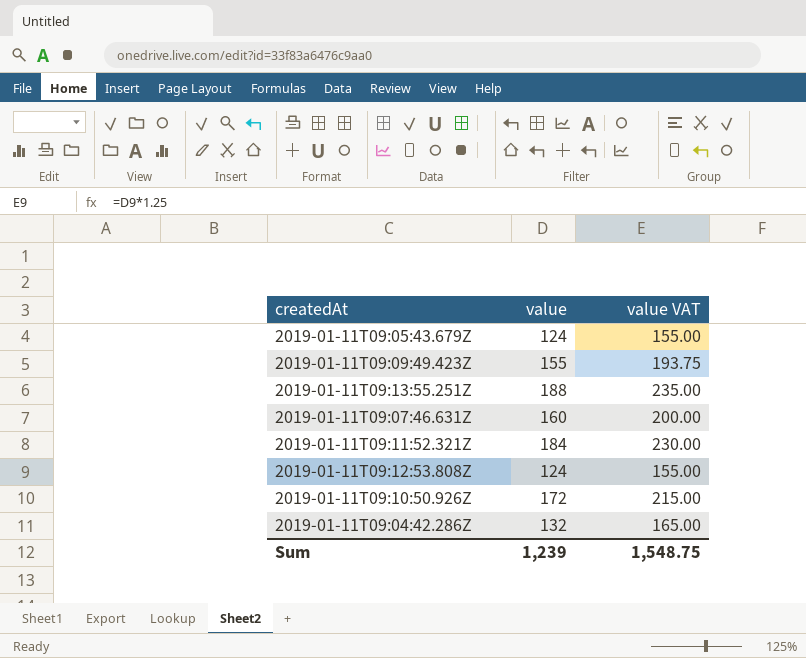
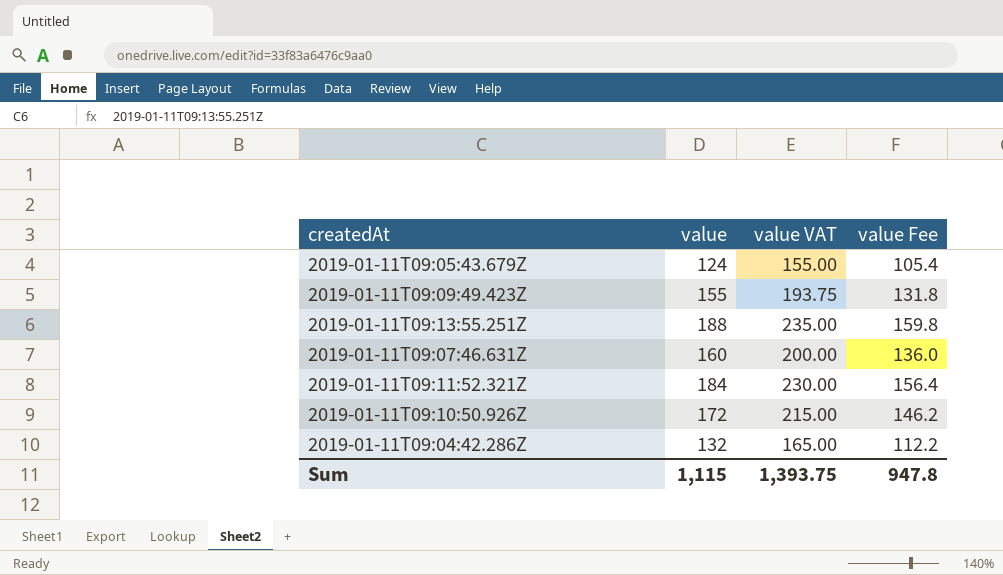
column value Fee | formula: none -> [value] * 0.85
row 2019-01-11T09:12:53.808Z: 124 | 155.00 -> none
Sum | value: 1,239 -> 1,115
Sum | value VAT: 1,548.75 -> 1,393.75

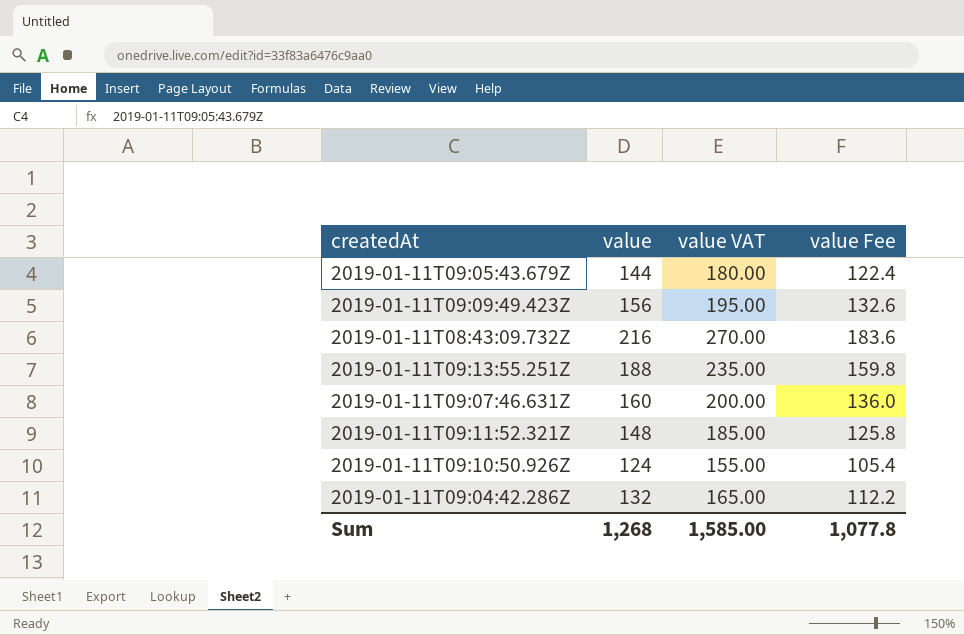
2019-01-11T09:05:43.679Z | value: 124 -> 144
2019-01-11T09:05:43.679Z | value VAT: 155.00 -> 180.00
2019-01-11T09:05:43.679Z | value Fee: 105.4 -> 122.4
2019-01-11T09:09:49.423Z | value: 155 -> 156
2019-01-11T09:09:49.423Z | value VAT: 193.75 -> 195.00
2019-01-11T09:09:49.423Z | value Fee: 131.8 -> 132.6
row 2019-01-11T08:43:09.732Z: none -> 216 | 270.00 | 183.6
2019-01-11T09:11:52.321Z | value: 184 -> 148
2019-01-11T09:11:52.321Z | value VAT: 230.00 -> 185.00
2019-01-11T09:11:52.321Z | value Fee: 156.4 -> 125.8
2019-01-11T09:10:50.926Z | value: 172 -> 124
2019-01-11T09:10:50.926Z | value VAT: 215.00 -> 155.00
2019-01-11T09:10:50.926Z | value Fee: 146.2 -> 105.4
Sum | value: 1,115 -> 1,268
Sum | value VAT: 1,393.75 -> 1,585.00
Sum | value Fee: 947.8 -> 1,077.8

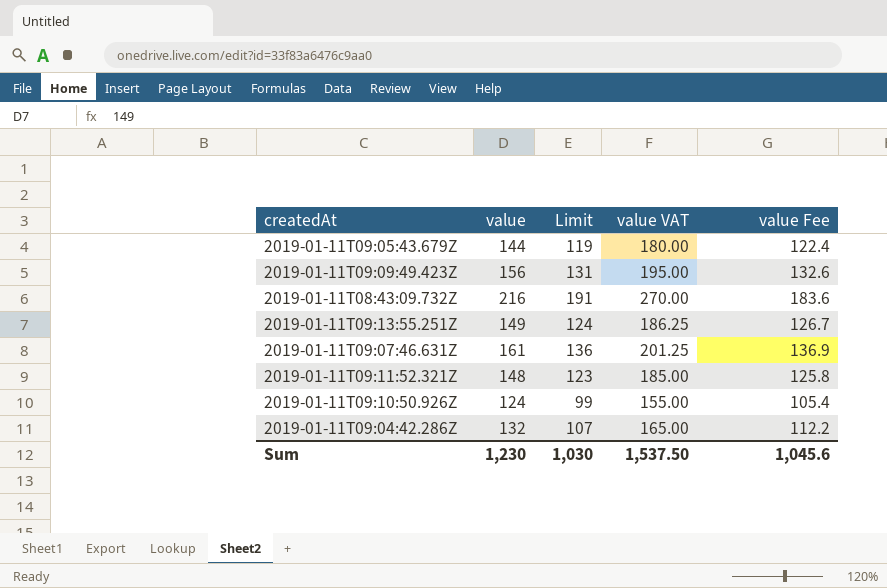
column Limit | formula: none -> [value] - 25
2019-01-11T09:13:55.251Z | value: 188 -> 149
2019-01-11T09:13:55.251Z | value VAT: 235.00 -> 186.25
2019-01-11T09:13:55.251Z | value Fee: 159.8 -> 126.7
2019-01-11T09:07:46.631Z | value: 160 -> 161
2019-01-11T09:07:46.631Z | value VAT: 200.00 -> 201.25
2019-01-11T09:07:46.631Z | value Fee: 136.0 -> 136.9
Sum | value: 1,268 -> 1,230
Sum | value VAT: 1,585.00 -> 1,537.50
Sum | value Fee: 1,077.8 -> 1,045.6

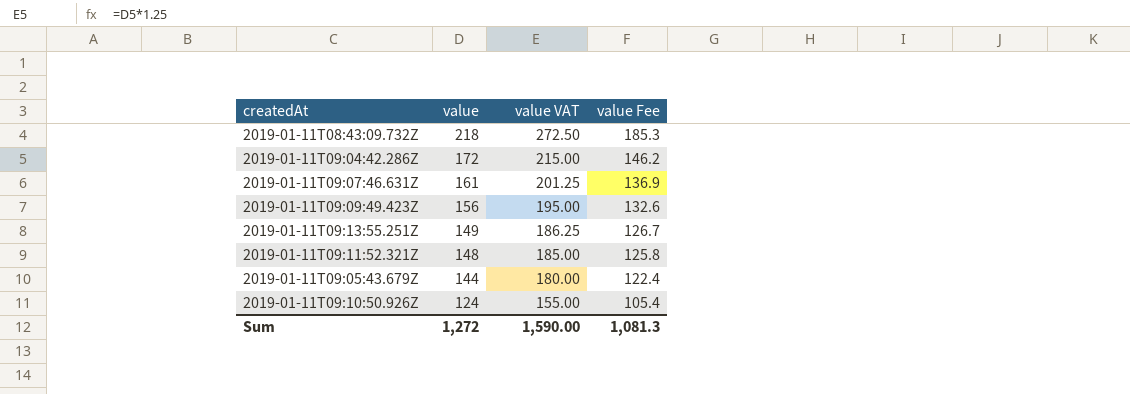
row order: none -> value descending
column Limit | formula: [value] - 25 -> none
2019-01-11T08:43:09.732Z | value: 216 -> 218
2019-01-11T08:43:09.732Z | value VAT: 270.00 -> 272.50
2019-01-11T08:43:09.732Z | value Fee: 183.6 -> 185.3
2019-01-11T09:04:42.286Z | value: 132 -> 172
2019-01-11T09:04:42.286Z | value VAT: 165.00 -> 215.00
2019-01-11T09:04:42.286Z | value Fee: 112.2 -> 146.2
Sum | value: 1,230 -> 1,272
Sum | value VAT: 1,537.50 -> 1,590.00
Sum | value Fee: 1,045.6 -> 1,081.3

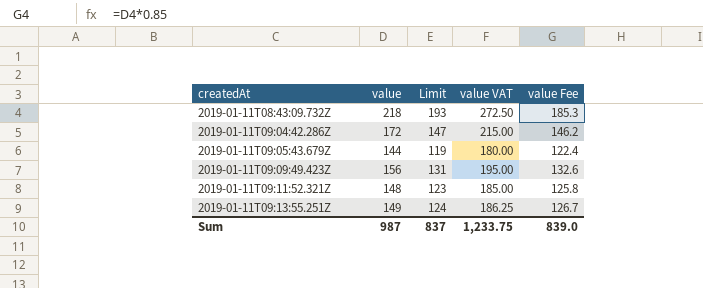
row order: value descending -> createdAt ascending
column Limit | formula: none -> [value] - 25
row 2019-01-11T09:07:46.631Z: 161 | 201.25 | 136.9 -> none
row 2019-01-11T09:10:50.926Z: 124 | 155.00 | 105.4 -> none
Sum | value: 1,272 -> 987
Sum | value VAT: 1,590.00 -> 1,233.75
Sum | value Fee: 1,081.3 -> 839.0

